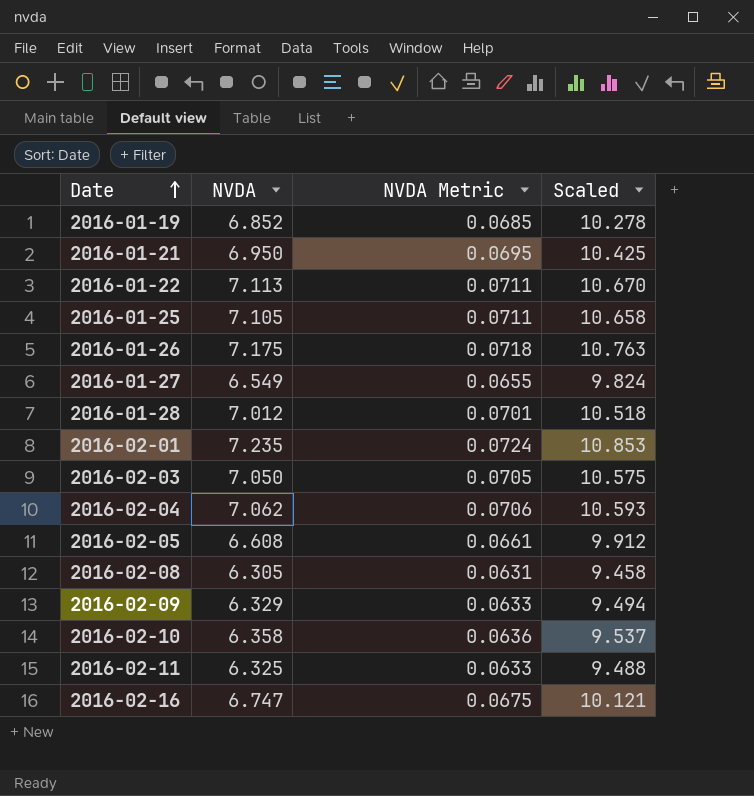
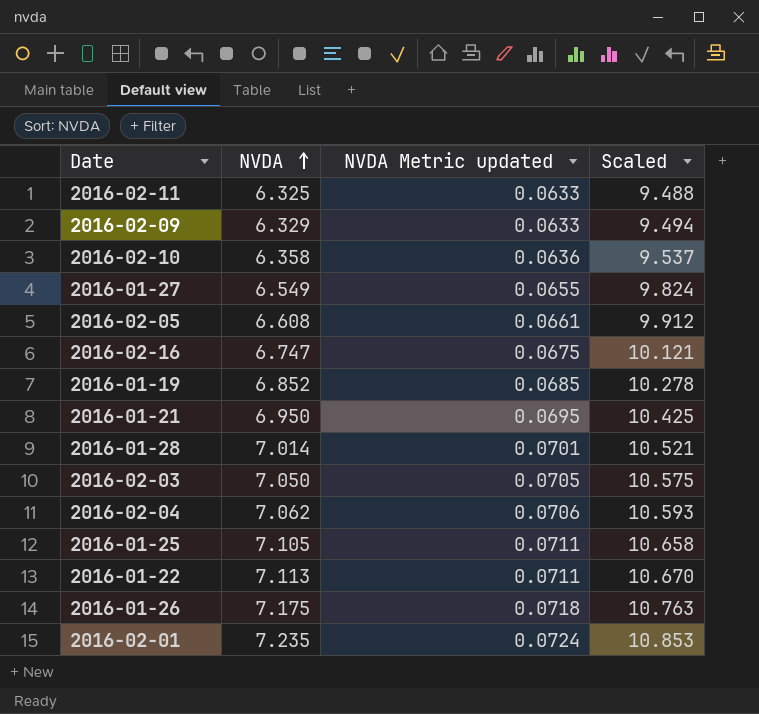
row order: Date ascending -> NVDA ascending
column name: NVDA Metric -> NVDA Metric updated
row 2016-02-08: 6.305 | 0.0631 | 9.458 -> none
2016-01-28 | NVDA: 7.012 -> 7.014
2016-01-28 | Scaled: 10.518 -> 10.521

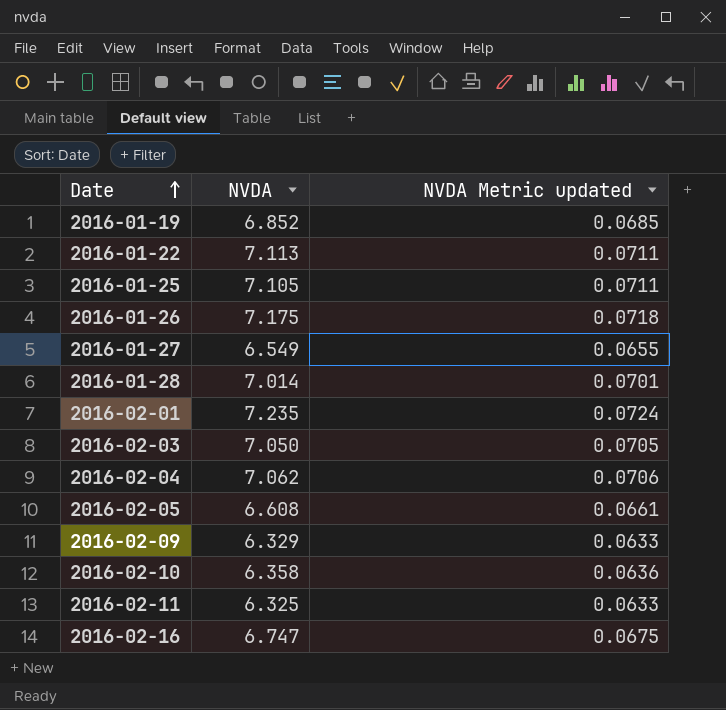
row order: NVDA ascending -> Date ascending
column Scaled | formula: [NVDA] * 1.5 -> none
row 2016-01-21: 6.950 | 0.0695 | 10.425 -> none

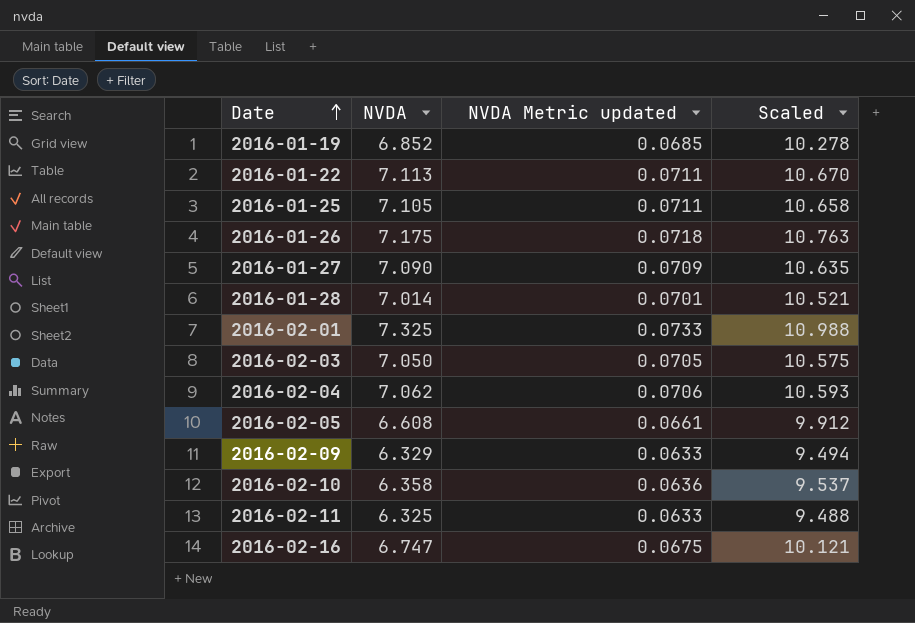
column Scaled | formula: none -> [NVDA] * 1.5
2016-01-27 | NVDA: 6.549 -> 7.090
2016-01-27 | NVDA Metric updated: 0.0655 -> 0.0709
2016-02-01 | NVDA: 7.235 -> 7.325
2016-02-01 | NVDA Metric updated: 0.0724 -> 0.0733

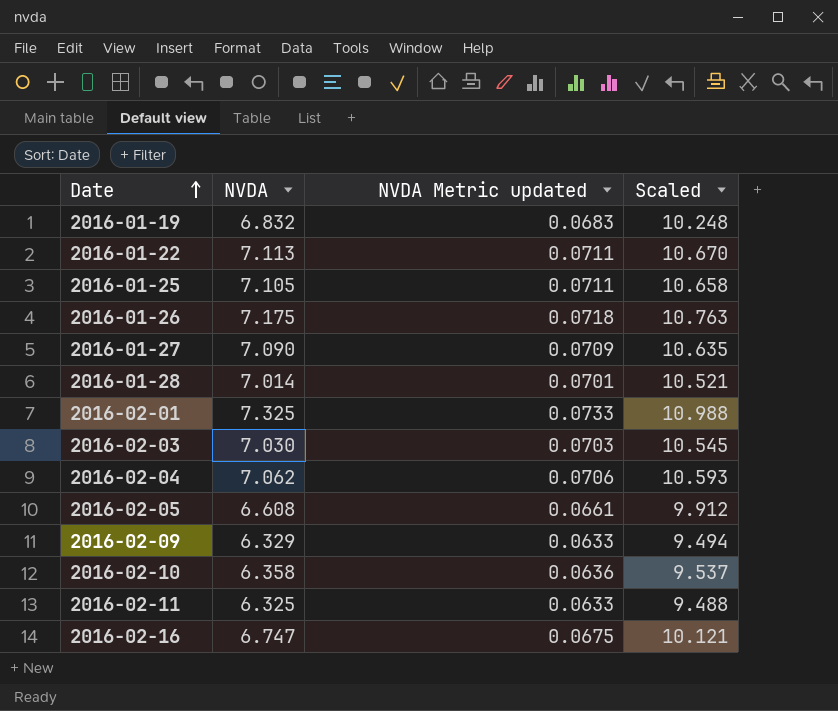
2016-01-19 | NVDA: 6.852 -> 6.832
2016-01-19 | NVDA Metric updated: 0.0685 -> 0.0683
2016-01-19 | Scaled: 10.278 -> 10.248
2016-02-03 | NVDA: 7.050 -> 7.030
2016-02-03 | NVDA Metric updated: 0.0705 -> 0.0703
2016-02-03 | Scaled: 10.575 -> 10.545

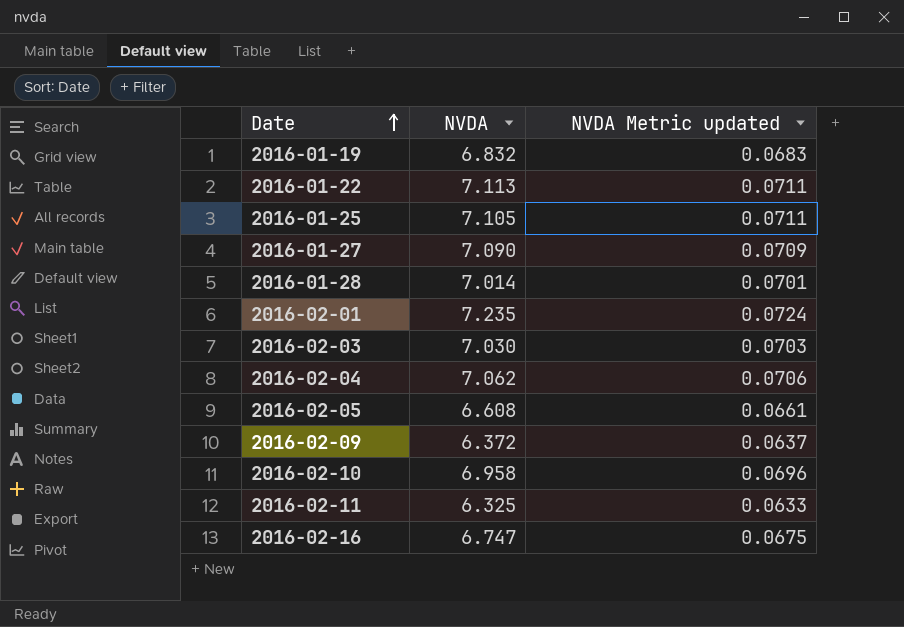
column Scaled | formula: [NVDA] * 1.5 -> none
row 2016-01-26: 7.175 | 0.0718 | 10.763 -> none
2016-02-01 | NVDA: 7.325 -> 7.235
2016-02-01 | NVDA Metric updated: 0.0733 -> 0.0724
2016-02-09 | NVDA: 6.329 -> 6.372
2016-02-09 | NVDA Metric updated: 0.0633 -> 0.0637
2016-02-10 | NVDA: 6.358 -> 6.958
2016-02-10 | NVDA Metric updated: 0.0636 -> 0.0696

